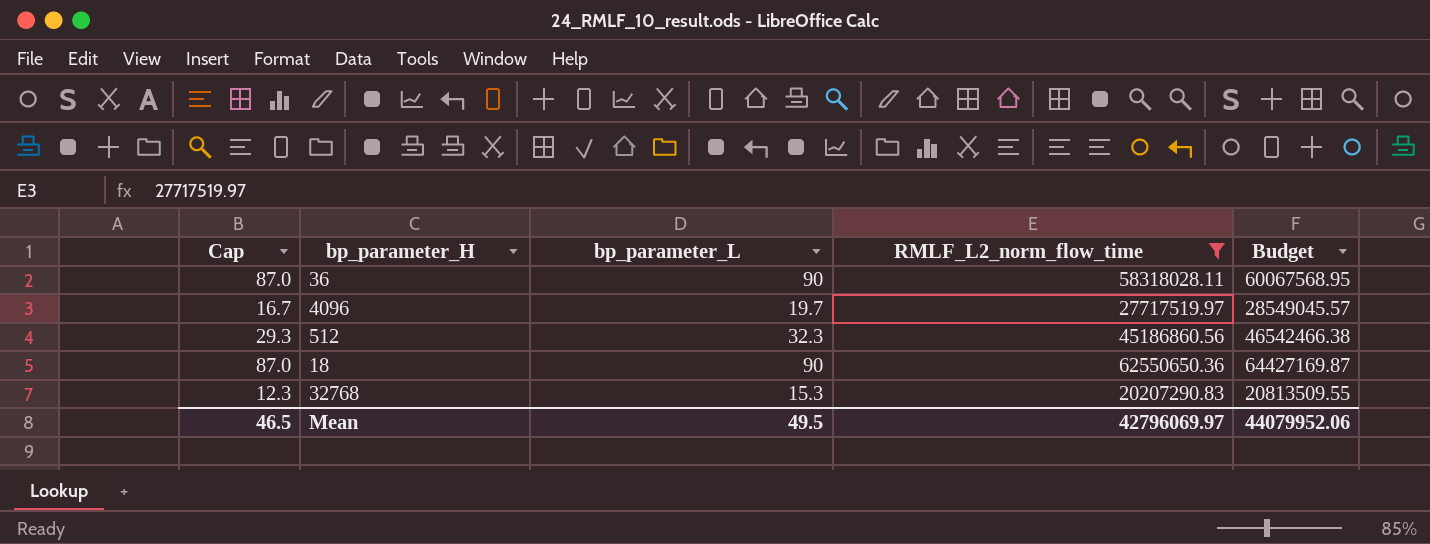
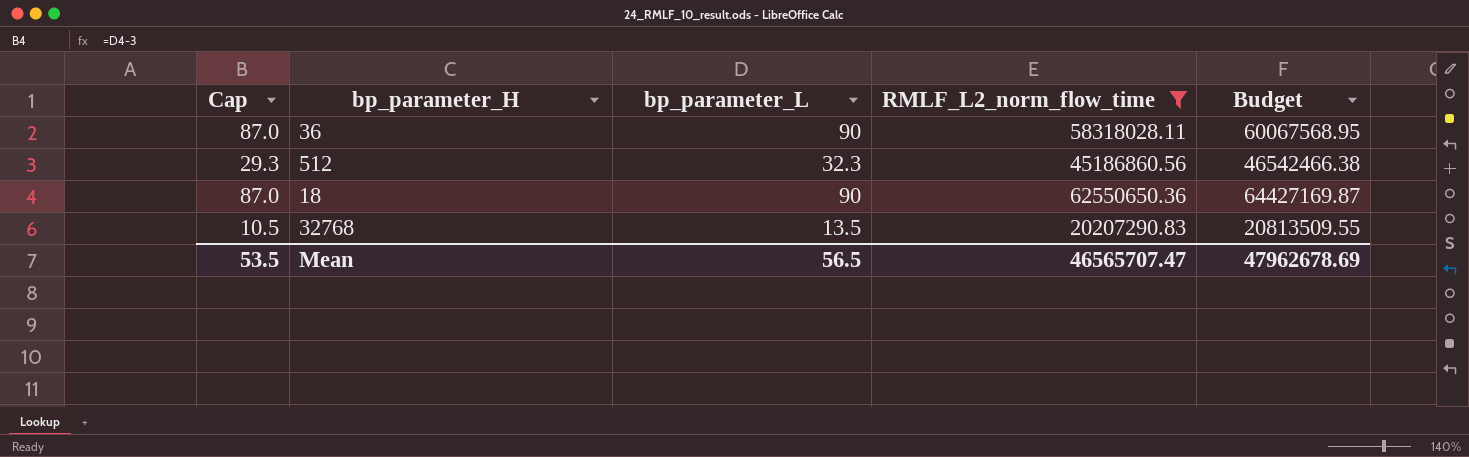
row 4096: 16.7 | 19.7 | 27717519.97 | 28549045.57 -> none
32768 | Cap: 12.3 -> 10.5
32768 | bp_parameter_L: 15.3 -> 13.5
Mean | Cap: 46.5 -> 53.5
Mean | bp_parameter_L: 49.5 -> 56.5
Mean | RMLF_L2_norm_flow_time: 42796069.97 -> 46565707.47
Mean | Budget: 44079952.06 -> 47962678.69

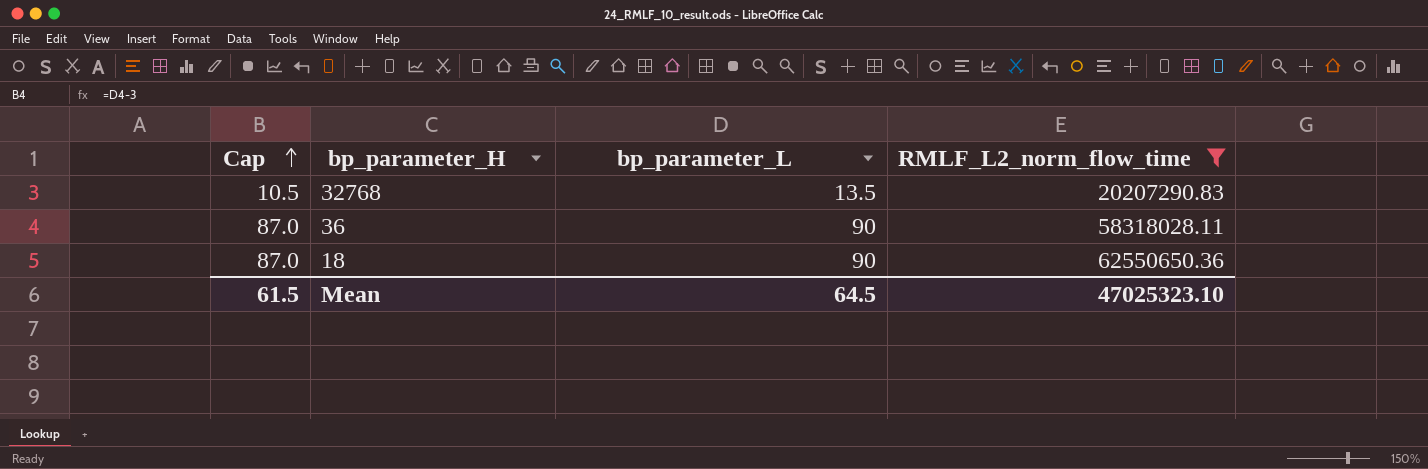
row order: none -> Cap ascending
column Budget | formula: [RMLF_L2_norm_flow_time] * 1.03 -> none
row 512: 29.3 | 32.3 | 45186860.56 | 46542466.38 -> none
Mean | Cap: 53.5 -> 61.5
Mean | bp_parameter_L: 56.5 -> 64.5
Mean | RMLF_L2_norm_flow_time: 46565707.47 -> 47025323.10

